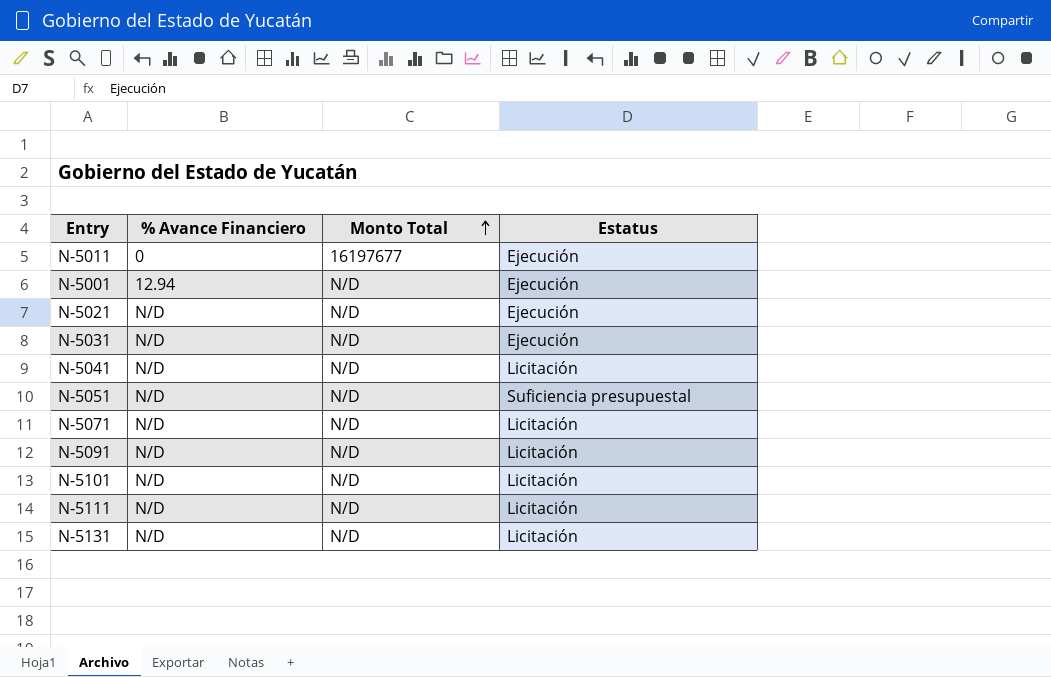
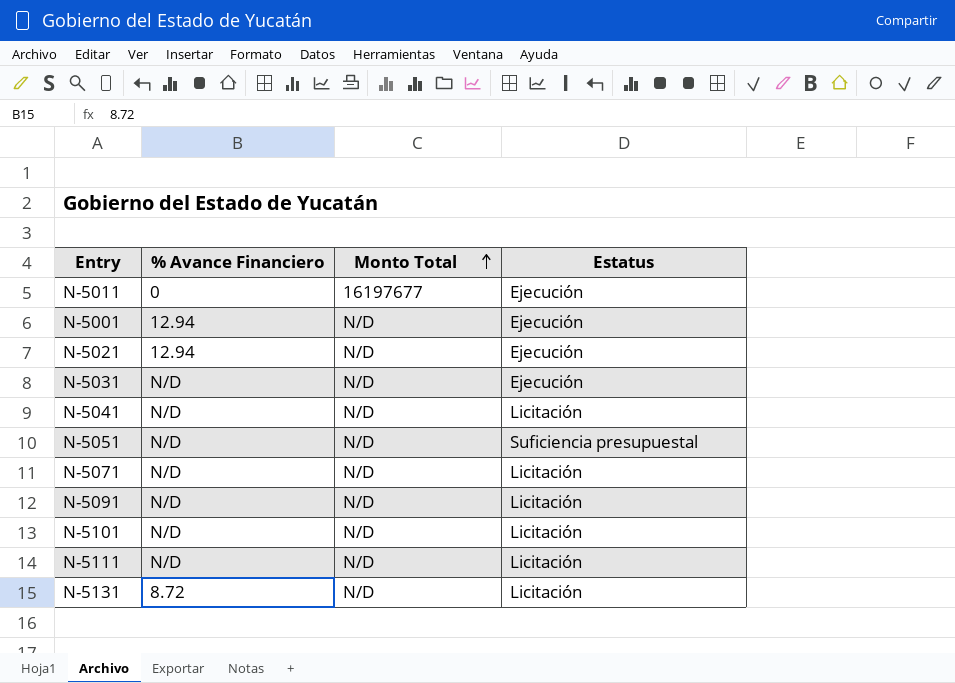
N-5021 | % Avance Financiero: N/D -> 12.94
N-5131 | % Avance Financiero: N/D -> 8.72

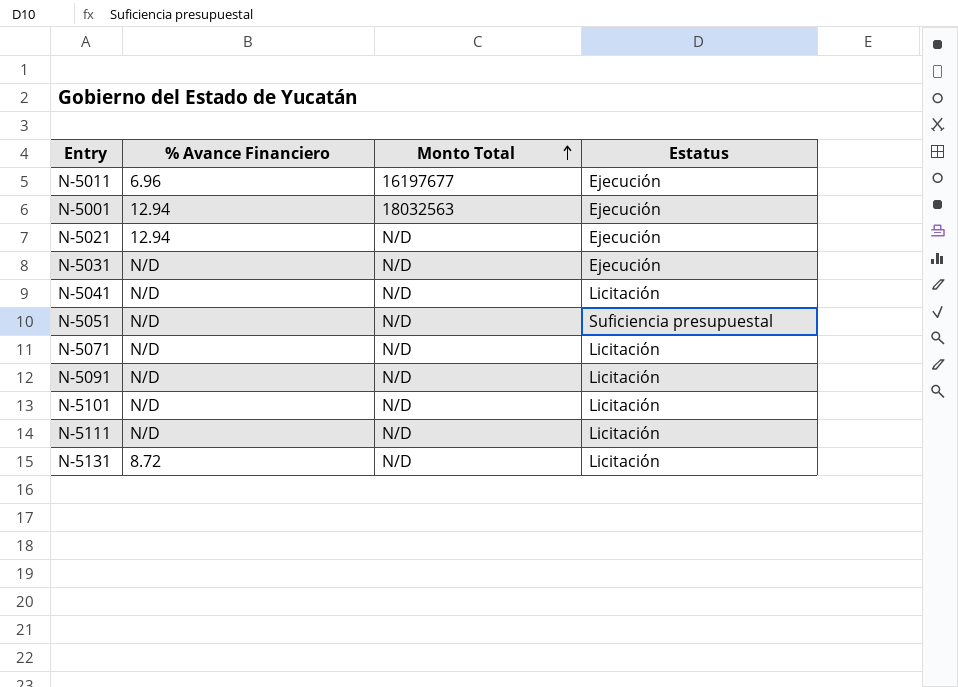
N-5011 | % Avance Financiero: 0 -> 6.96
N-5001 | Monto Total: N/D -> 18032563

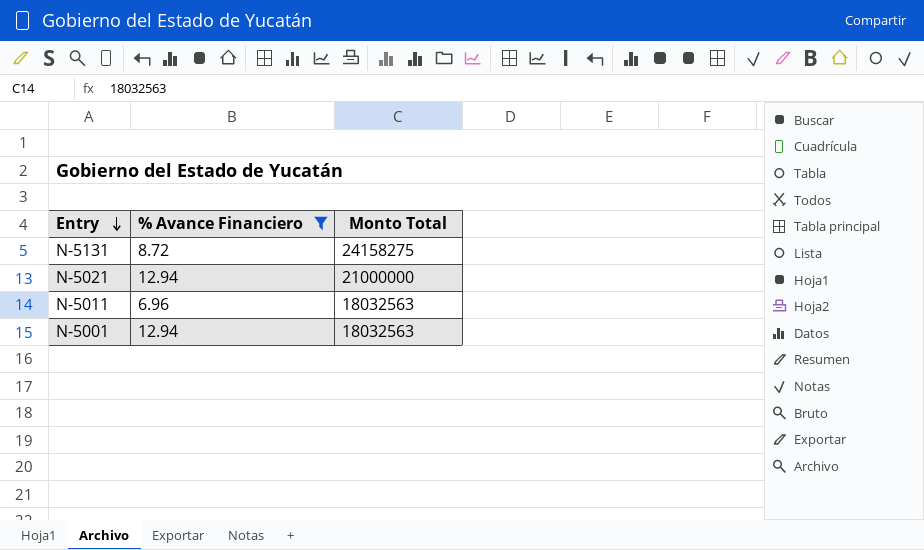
filter: none -> % Avance Financiero != N/D
row order: Monto Total ascending -> Entry descending
column Estatus | position: 4 -> none
N-5131 | Monto Total: N/D -> 24158275
N-5021 | Monto Total: N/D -> 21000000
N-5011 | Monto Total: 16197677 -> 18032563

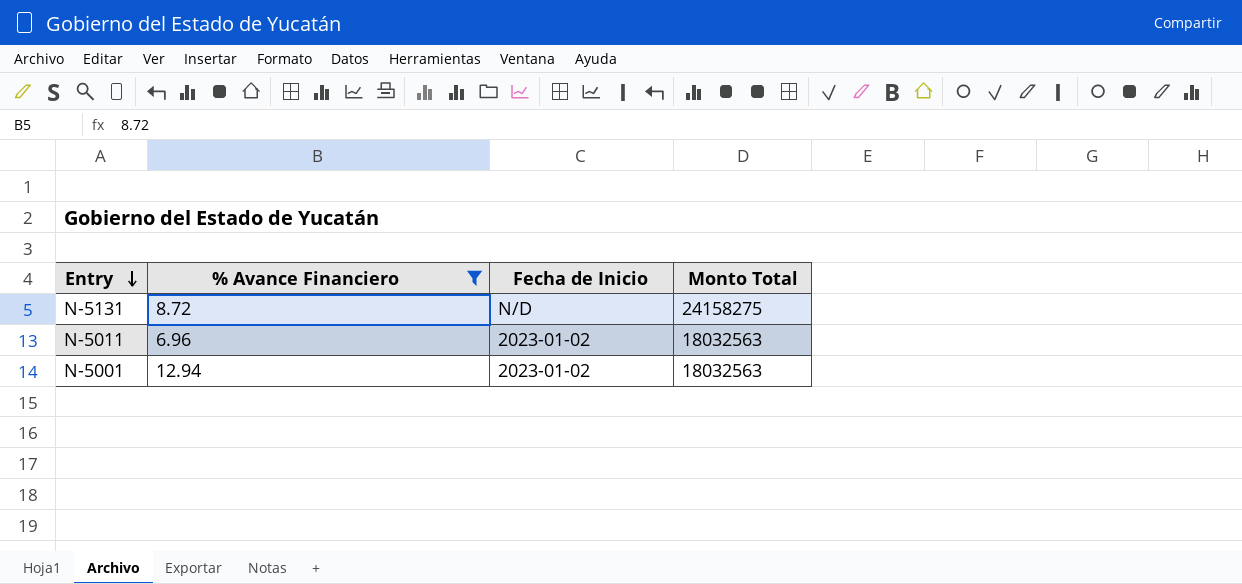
column Fecha de Inicio | position: none -> 3
row N-5021: 12.94 | 21000000 -> none

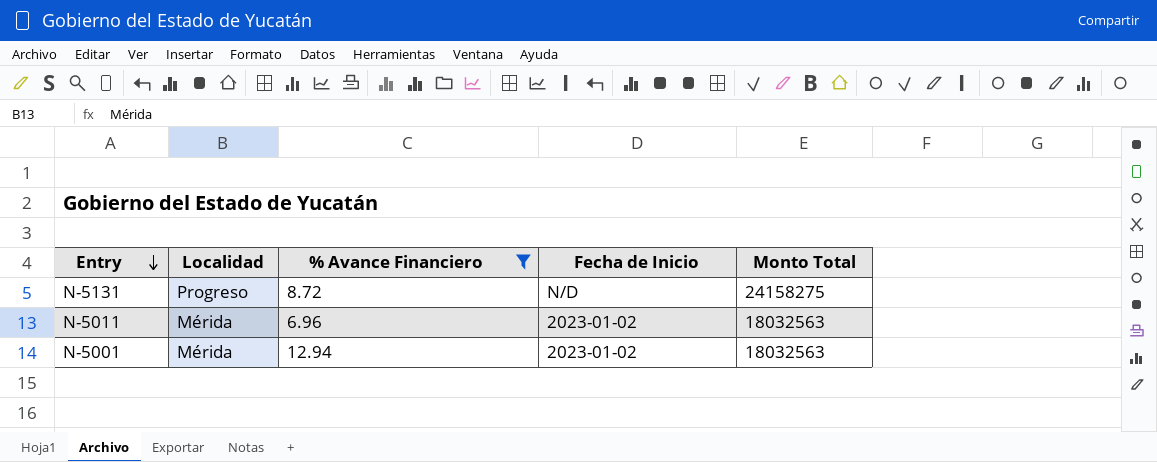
column Localidad | position: none -> 2

